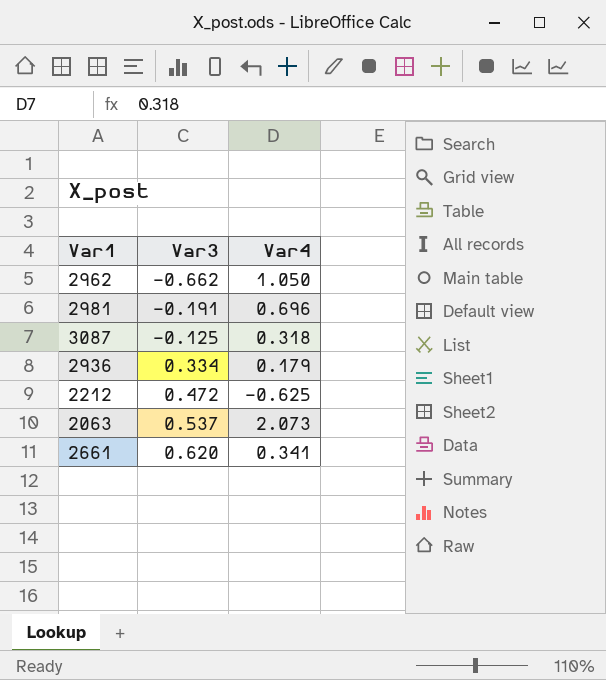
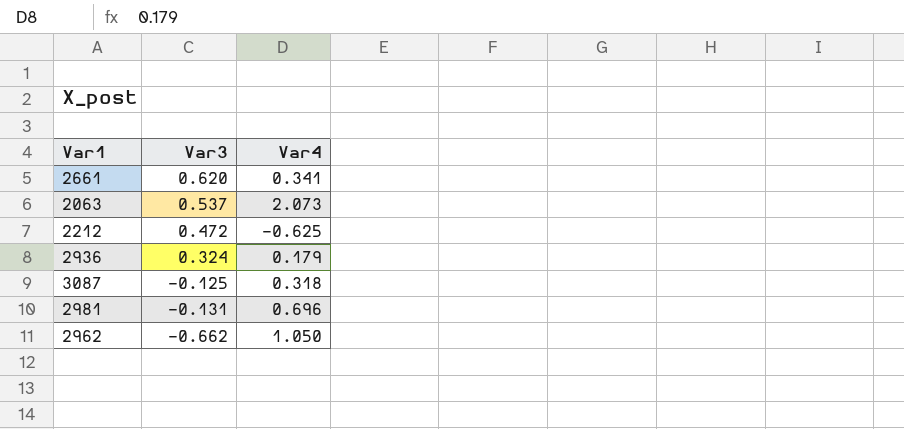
row order: Var3 ascending -> Var3 descending
2936 | Var3: 0.334 -> 0.324
2981 | Var3: -0.191 -> -0.131

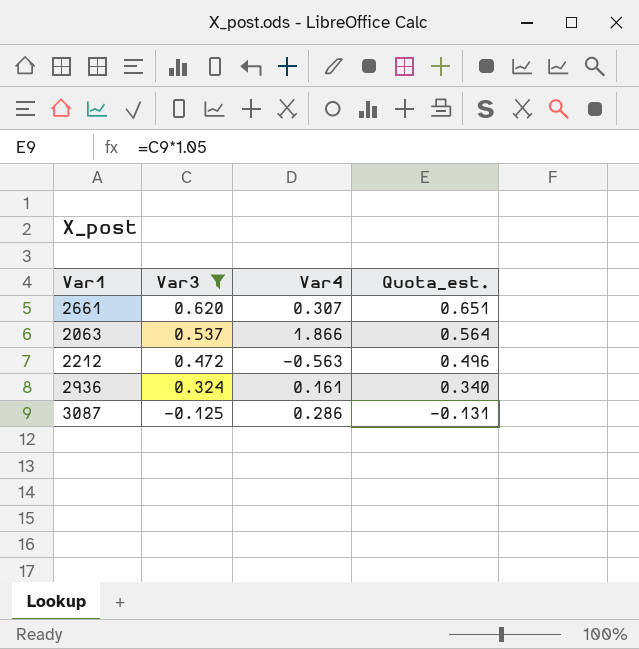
filter: none -> Var3 >= -0.125
column Quota_est. | formula: none -> [Var3] * 1.05
2661 | Var4: 0.341 -> 0.307
2063 | Var4: 2.073 -> 1.866
2212 | Var4: -0.625 -> -0.563
2936 | Var4: 0.179 -> 0.161
3087 | Var4: 0.318 -> 0.286

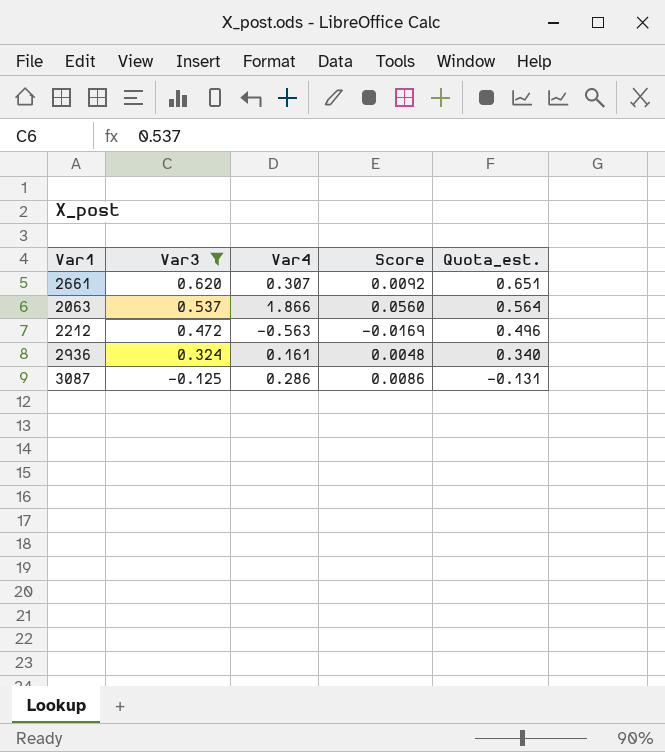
column Score | formula: none -> [Var4] * 0.03

